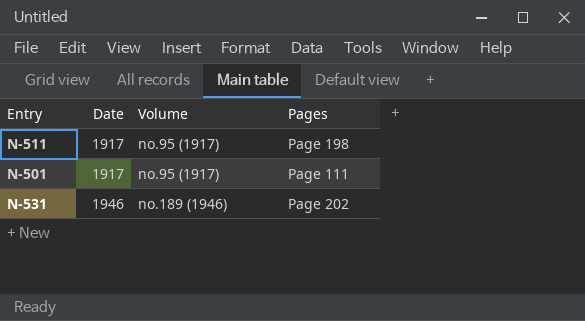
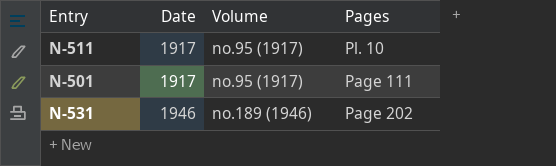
N-511 | Pages: Page 198 -> Pl. 10

